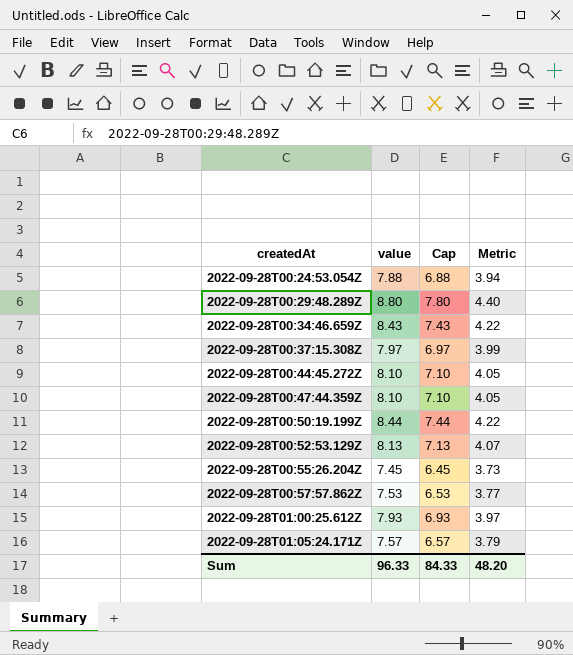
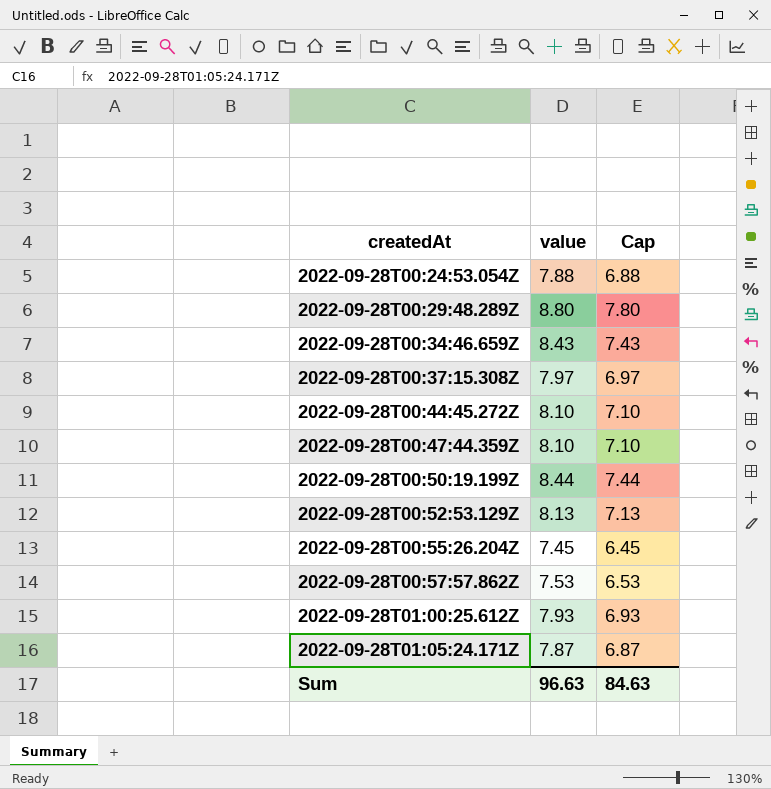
column Metric | formula: [value] * 0.5 -> none
2022-09-28T01:05:24.171Z | value: 7.57 -> 7.87
2022-09-28T01:05:24.171Z | Cap: 6.57 -> 6.87
Sum | value: 96.33 -> 96.63
Sum | Cap: 84.33 -> 84.63

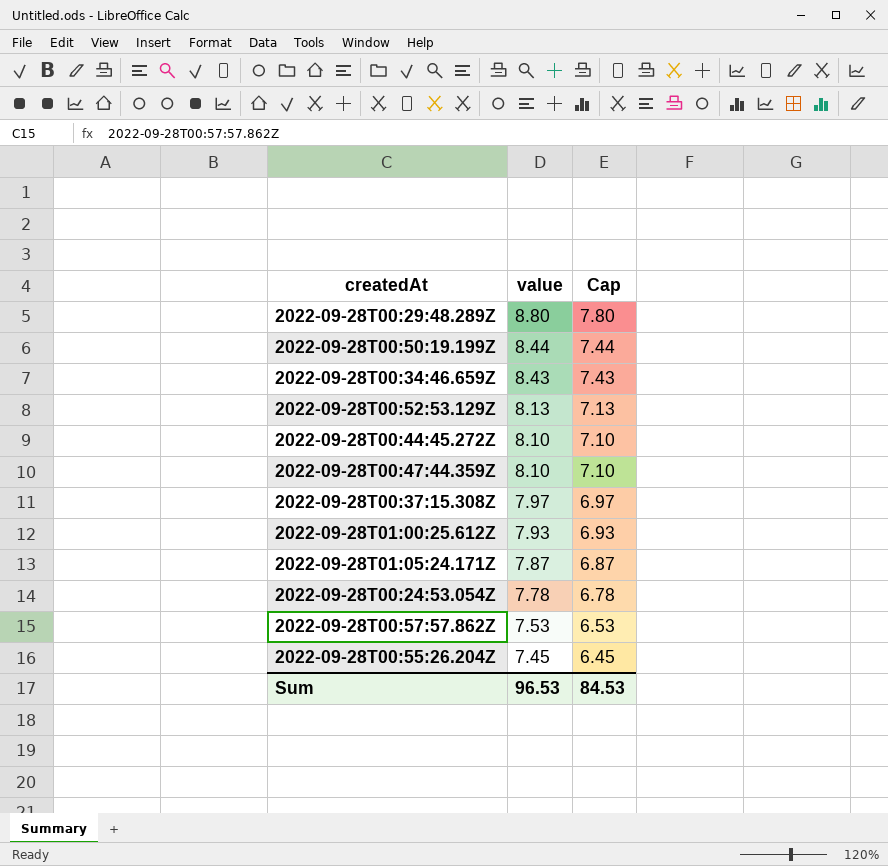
row order: createdAt ascending -> value descending
2022-09-28T00:24:53.054Z | value: 7.88 -> 7.78
2022-09-28T00:24:53.054Z | Cap: 6.88 -> 6.78
Sum | value: 96.63 -> 96.53
Sum | Cap: 84.63 -> 84.53

